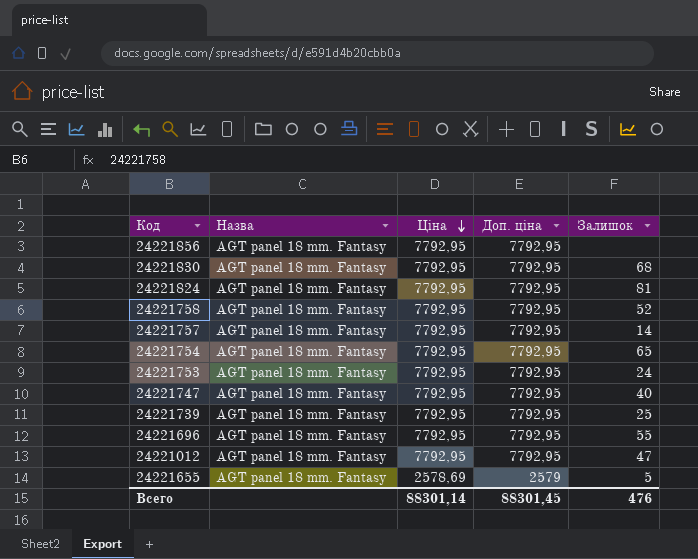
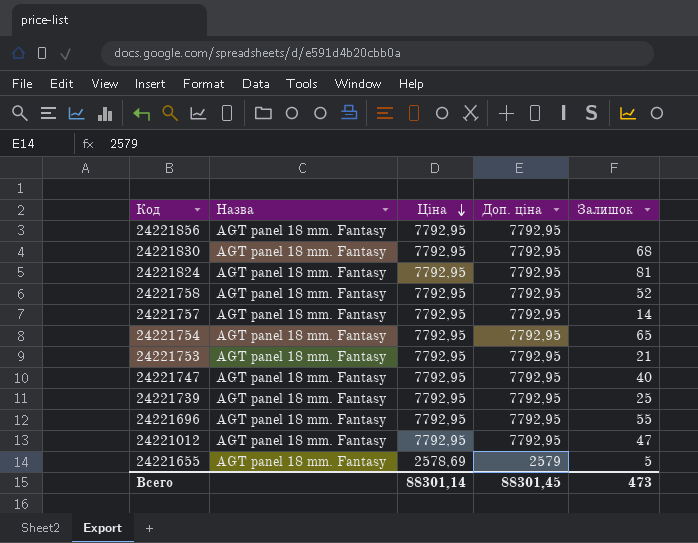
24221753 | Залишок: 24 -> 21
Всего | Залишок: 476 -> 473

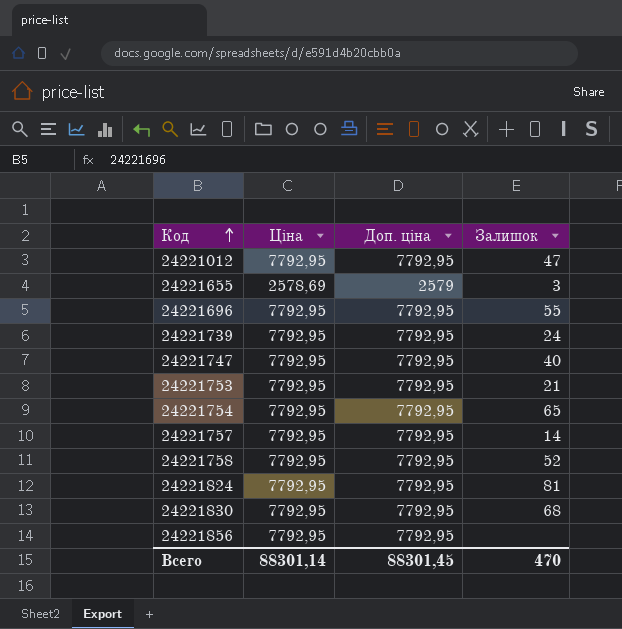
row order: Ціна descending -> Код ascending
column Назва | position: 2 -> none
24221655 | Залишок: 5 -> 3
24221739 | Залишок: 25 -> 24
Всего | Залишок: 473 -> 470

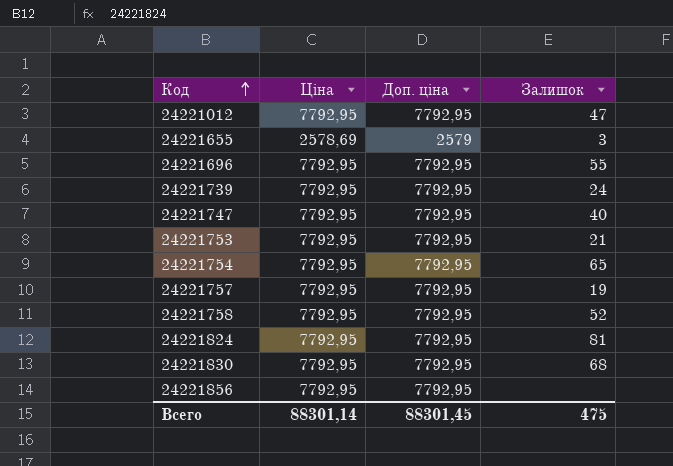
24221757 | Залишок: 14 -> 19
Всего | Залишок: 470 -> 475

